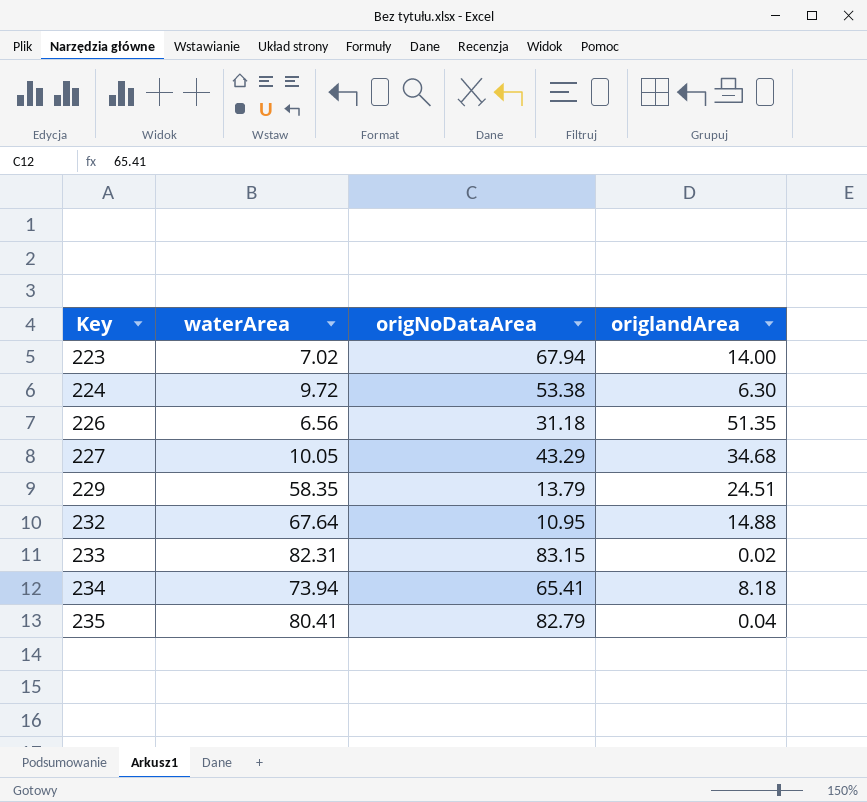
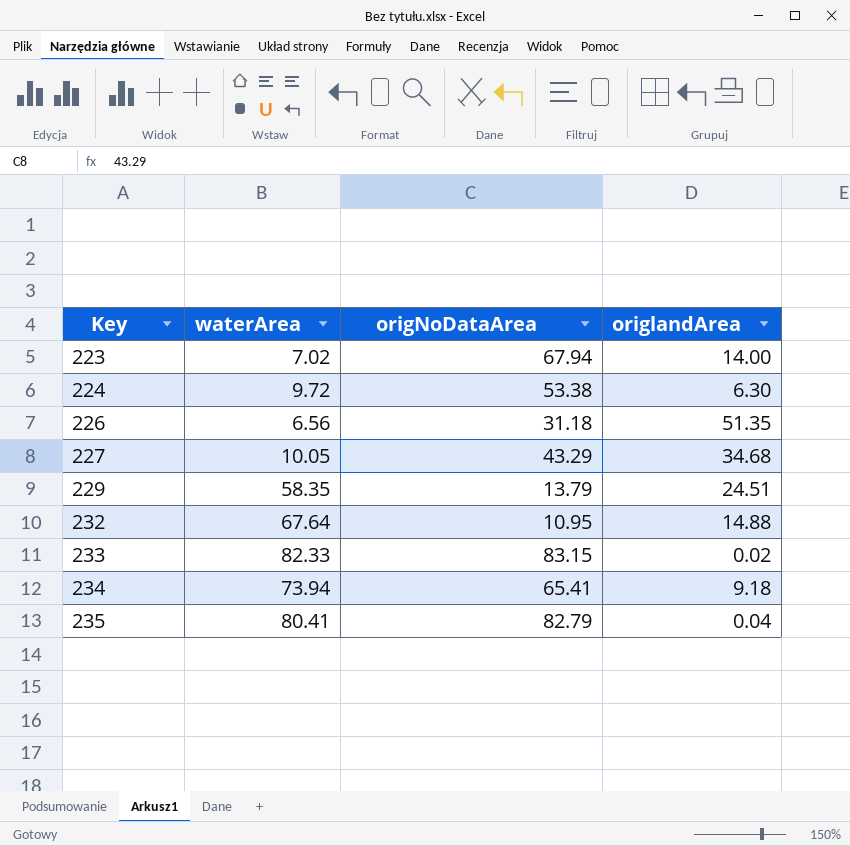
233 | waterArea: 82.31 -> 82.33
234 | origlandArea: 8.18 -> 9.18

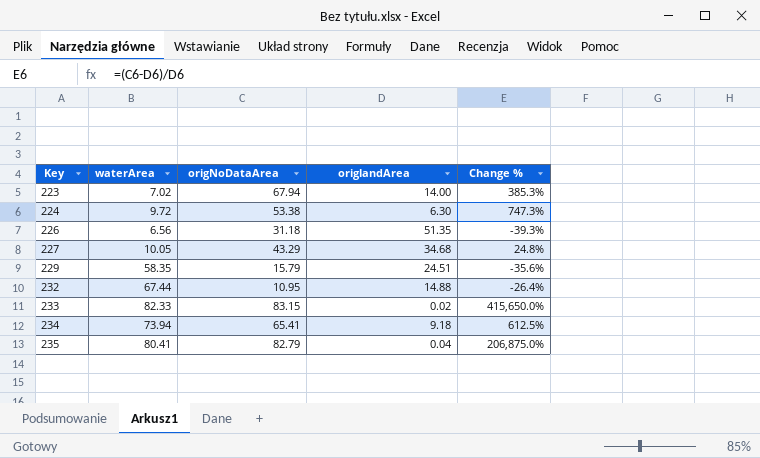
column Change % | formula: none -> ([origNoDataArea] - [origlandArea]) / [origlandArea]
229 | origNoDataArea: 13.79 -> 15.79
232 | waterArea: 67.64 -> 67.44

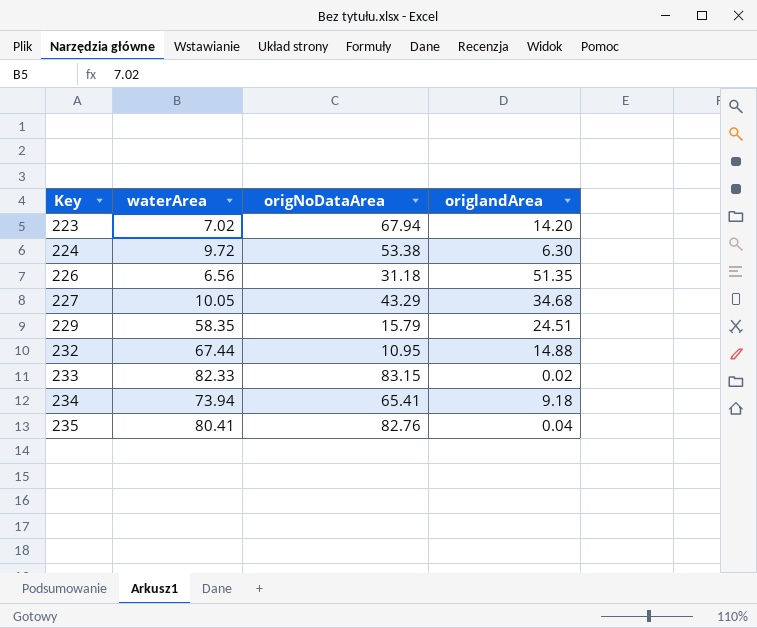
column Change % | formula: ([origNoDataArea] - [origlandArea]) / [origlandArea] -> none
223 | origlandArea: 14.00 -> 14.20
235 | origNoDataArea: 82.79 -> 82.76

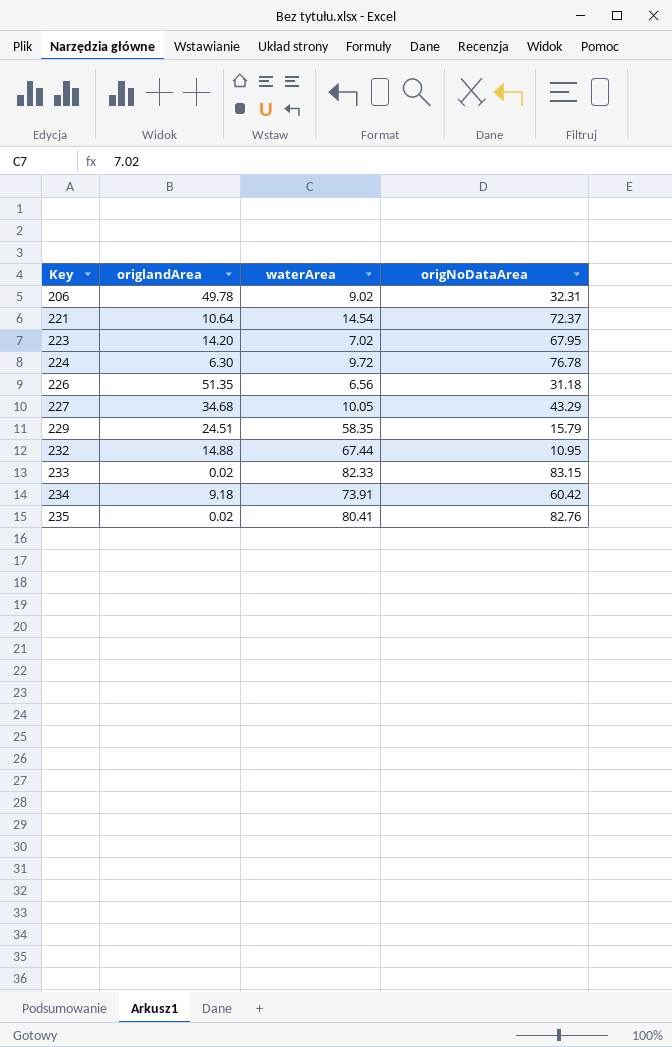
column origlandArea | position: 4 -> 2
row 206: none -> 49.78 | 9.02 | 32.31
row 221: none -> 10.64 | 14.54 | 72.37
223 | origNoDataArea: 67.94 -> 67.95
224 | origNoDataArea: 53.38 -> 76.78
234 | waterArea: 73.94 -> 73.91
234 | origNoDataArea: 65.41 -> 60.42
235 | origlandArea: 0.04 -> 0.02

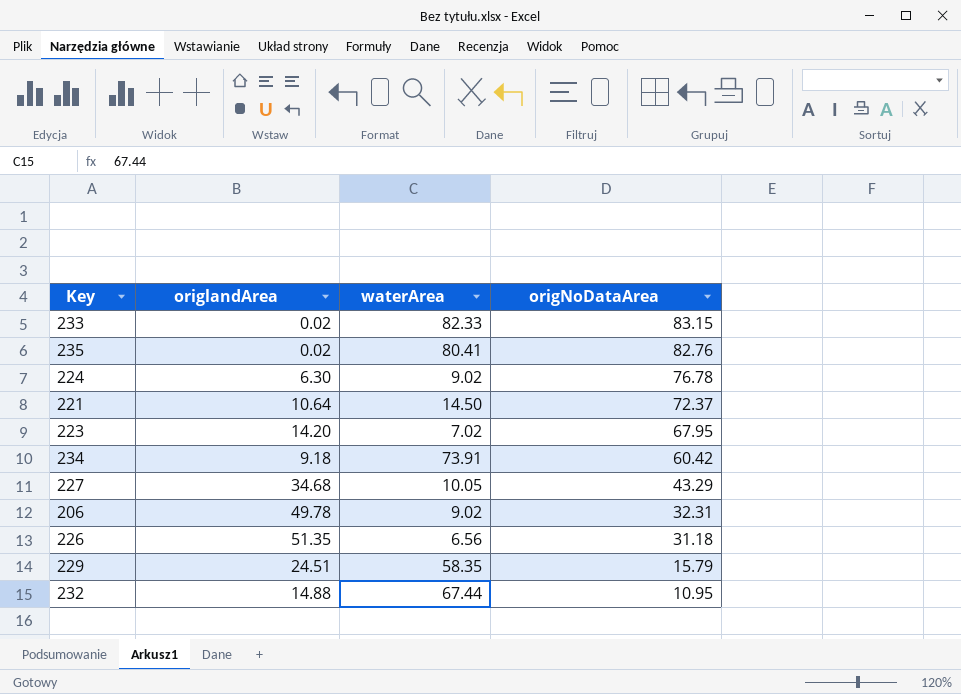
row order: Key ascending -> origNoDataArea descending
224 | waterArea: 9.72 -> 9.02
221 | waterArea: 14.54 -> 14.50

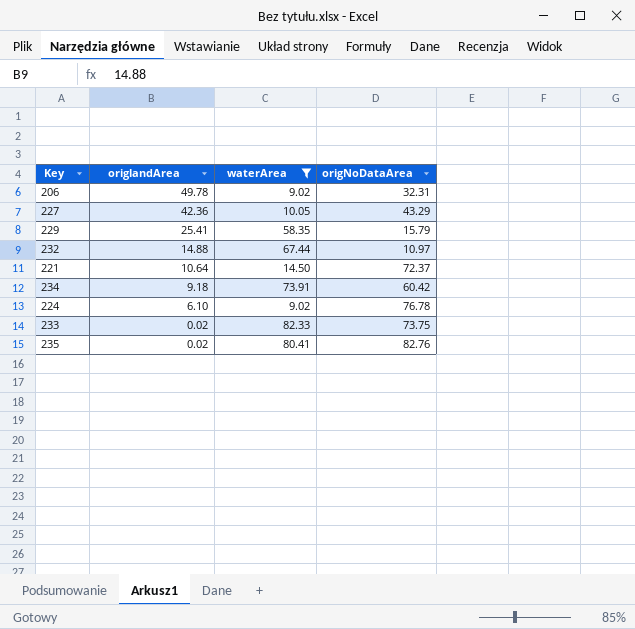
filter: none -> waterArea >= 9.02
row order: origNoDataArea descending -> origlandArea descending
227 | origlandArea: 34.68 -> 42.36
229 | origlandArea: 24.51 -> 25.41
232 | origNoDataArea: 10.95 -> 10.97
224 | origlandArea: 6.30 -> 6.10
233 | origNoDataArea: 83.15 -> 73.75

